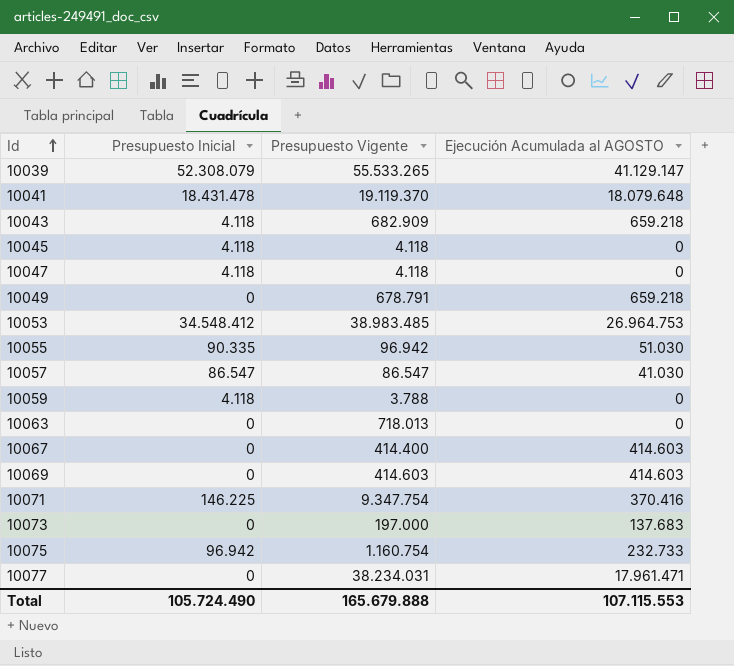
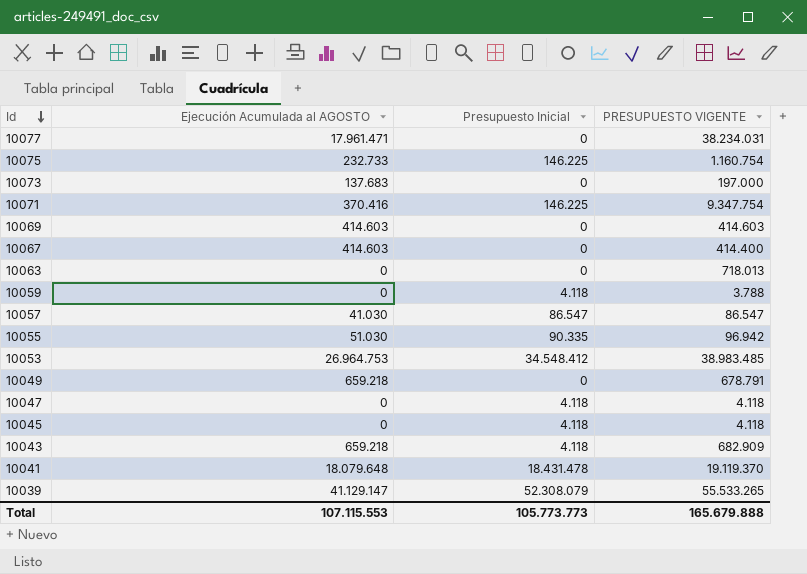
row order: Id ascending -> Id descending
column Ejecución Acumulada al AGOSTO | position: 4 -> 2
column name: Presupuesto Vigente -> PRESUPUESTO VIGENTE
10075 | Presupuesto Inicial: 96.942 -> 146.225
Total | Presupuesto Inicial: 105.724.490 -> 105.773.773

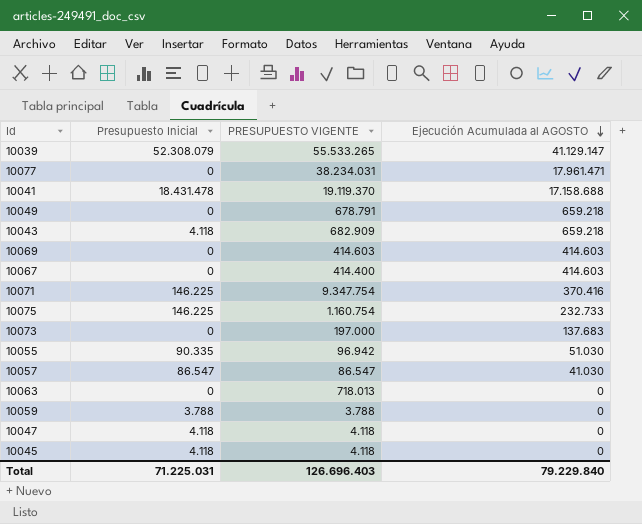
row order: Id descending -> Ejecución Acumulada al AGOSTO descending
column Ejecución Acumulada al AGOSTO | position: 2 -> 4
row 10053: 26.964.753 | 34.548.412 | 38.983.485 -> none
10041 | Ejecución Acumulada al AGOSTO: 18.079.648 -> 17.158.688
10059 | Presupuesto Inicial: 4.118 -> 3.788
Total | Presupuesto Inicial: 105.773.773 -> 71.225.031
Total | PRESUPUESTO VIGENTE: 165.679.888 -> 126.696.403
Total | Ejecución Acumulada al AGOSTO: 107.115.553 -> 79.229.840

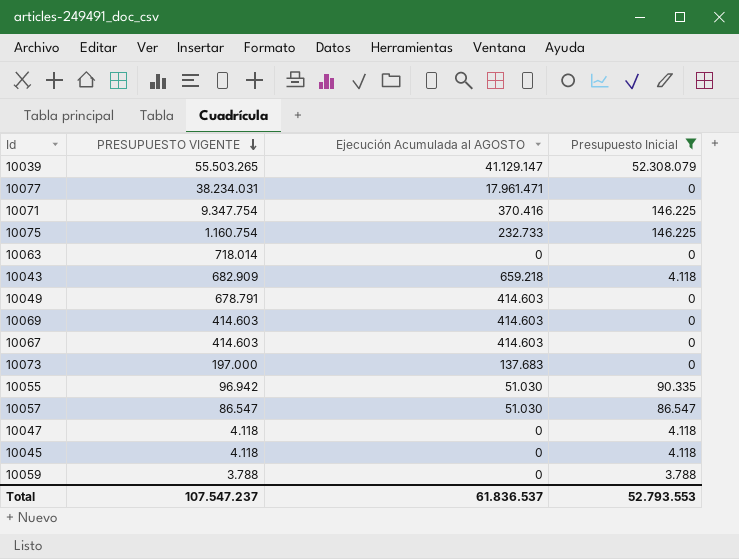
filter: none -> Presupuesto Inicial != 18.431.478
row order: Ejecución Acumulada al AGOSTO descending -> PRESUPUESTO VIGENTE descending
column Presupuesto Inicial | position: 2 -> 4
10039 | PRESUPUESTO VIGENTE: 55.533.265 -> 55.503.265
10063 | PRESUPUESTO VIGENTE: 718.013 -> 718.014
10049 | Ejecución Acumulada al AGOSTO: 659.218 -> 414.603
10067 | PRESUPUESTO VIGENTE: 414.400 -> 414.603
10057 | Ejecución Acumulada al AGOSTO: 41.030 -> 51.030
Total | PRESUPUESTO VIGENTE: 126.696.403 -> 107.547.237
Total | Ejecución Acumulada al AGOSTO: 79.229.840 -> 61.836.537
Total | Presupuesto Inicial: 71.225.031 -> 52.793.553

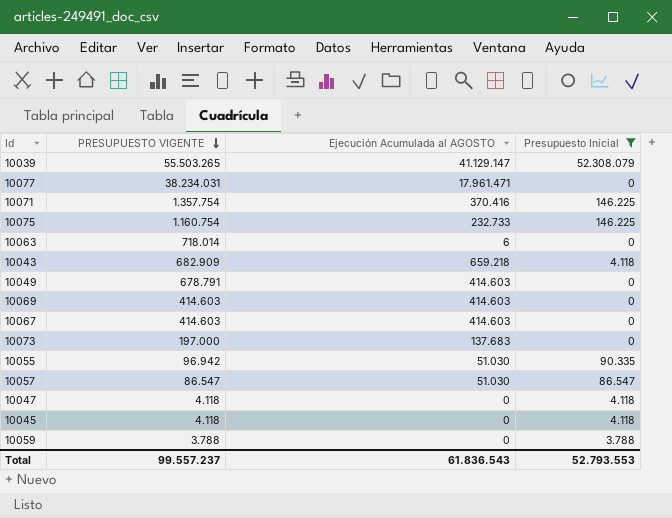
10071 | PRESUPUESTO VIGENTE: 9.347.754 -> 1.357.754
10063 | Ejecución Acumulada al AGOSTO: 0 -> 6
Total | PRESUPUESTO VIGENTE: 107.547.237 -> 99.557.237
Total | Ejecución Acumulada al AGOSTO: 61.836.537 -> 61.836.543

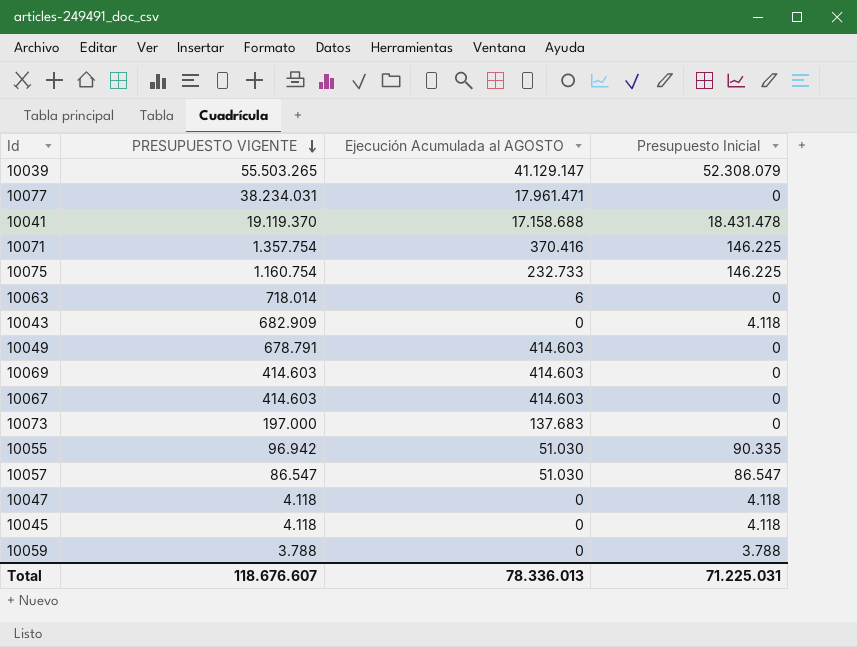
filter: Presupuesto Inicial != 18.431.478 -> none
10043 | Ejecución Acumulada al AGOSTO: 659.218 -> 0
Total | PRESUPUESTO VIGENTE: 99.557.237 -> 118.676.607
Total | Ejecución Acumulada al AGOSTO: 61.836.543 -> 78.336.013
Total | Presupuesto Inicial: 52.793.553 -> 71.225.031

